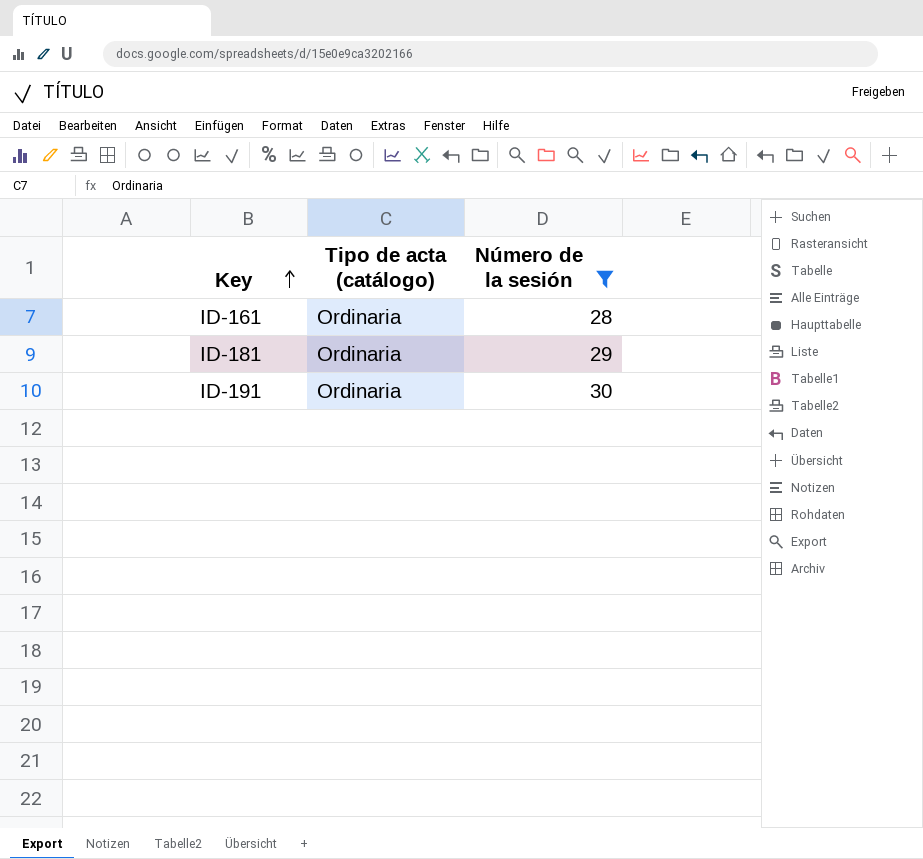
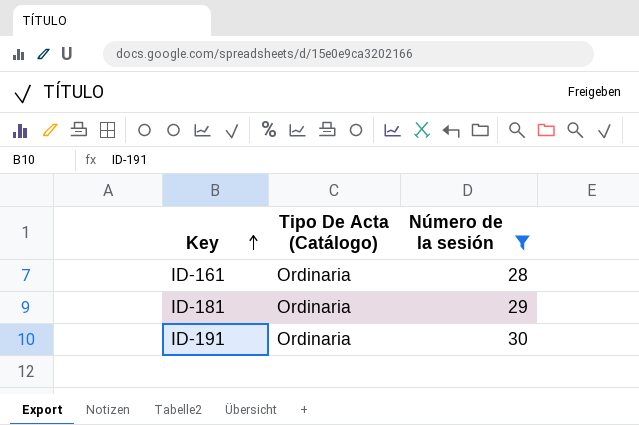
column name: Tipo de acta (catálogo) -> Tipo De Acta (Catálogo)

